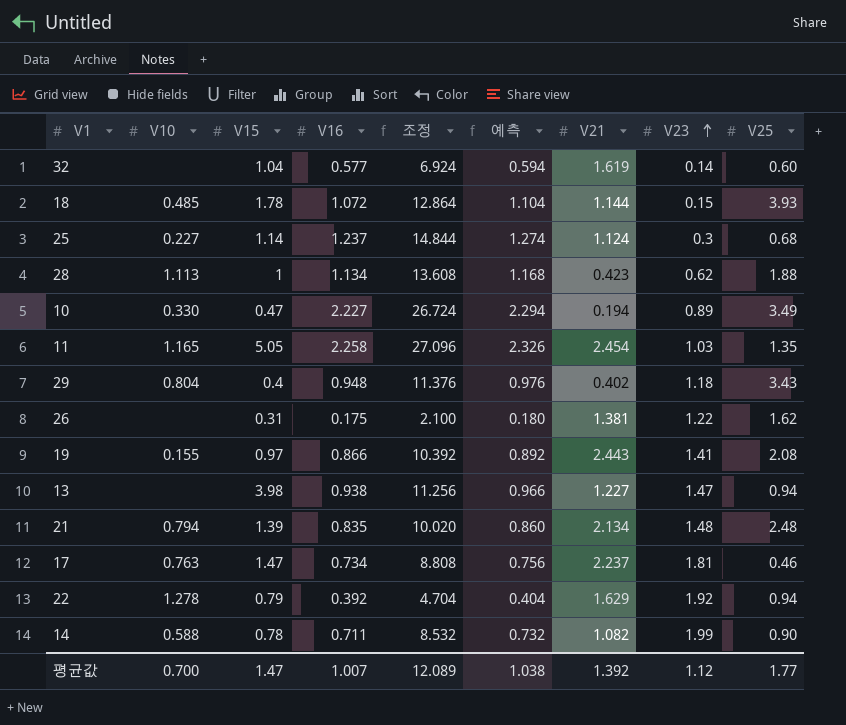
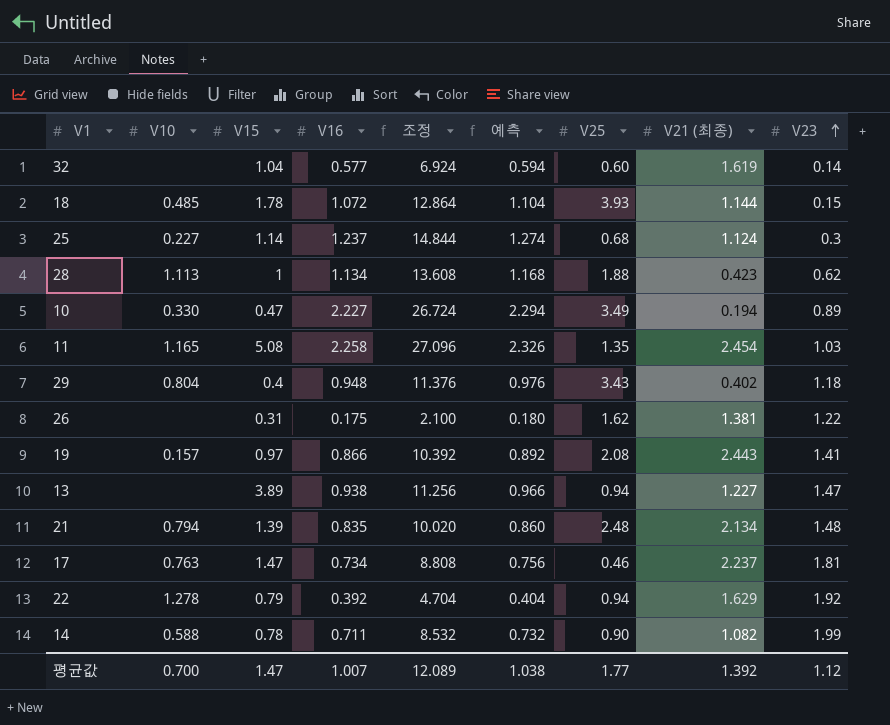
column V25 | position: 9 -> 7
column name: V21 -> V21 (최종)
11 | V15: 5.05 -> 5.08
19 | V10: 0.155 -> 0.157
13 | V15: 3.98 -> 3.89

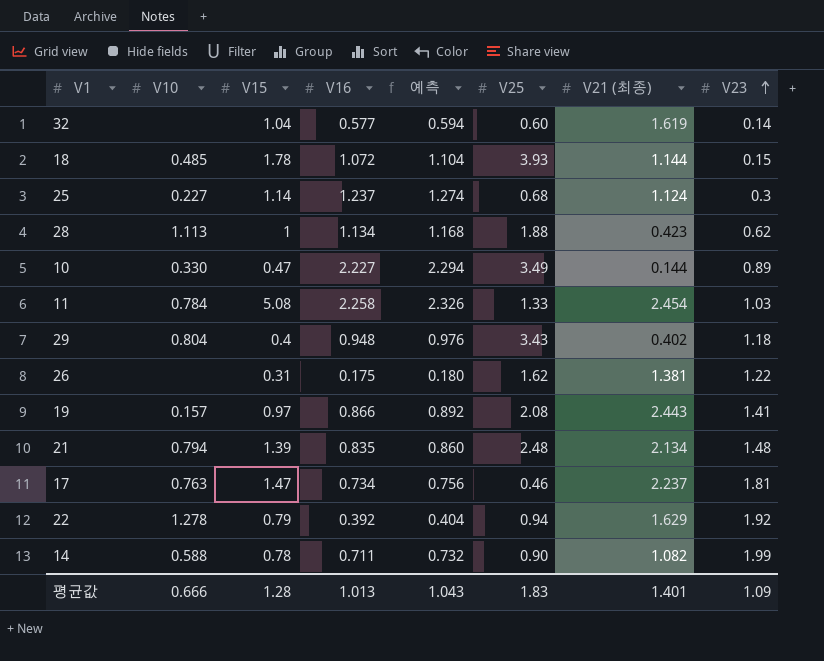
column 조정 | formula: [V16] * 12 -> none
row 13: none | 3.89 | 0.938 | 11.256 | 0.966 | 0.94 | 1.227 | 1.47 -> none
10 | V21 (최종): 0.194 -> 0.144
11 | V10: 1.165 -> 0.784
11 | V25: 1.35 -> 1.33
평균값 | V10: 0.700 -> 0.666
평균값 | V15: 1.47 -> 1.28
평균값 | V16: 1.007 -> 1.013
평균값 | 예측: 1.038 -> 1.043
평균값 | V25: 1.77 -> 1.83
평균값 | V21 (최종): 1.392 -> 1.401
평균값 | V23: 1.12 -> 1.09

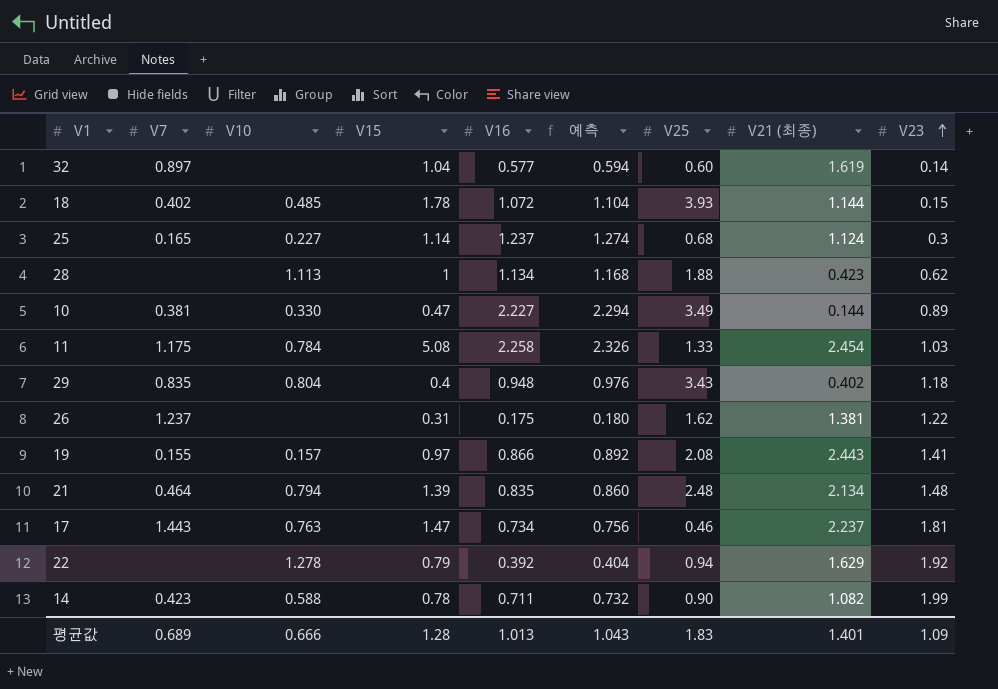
column V7 | position: none -> 2

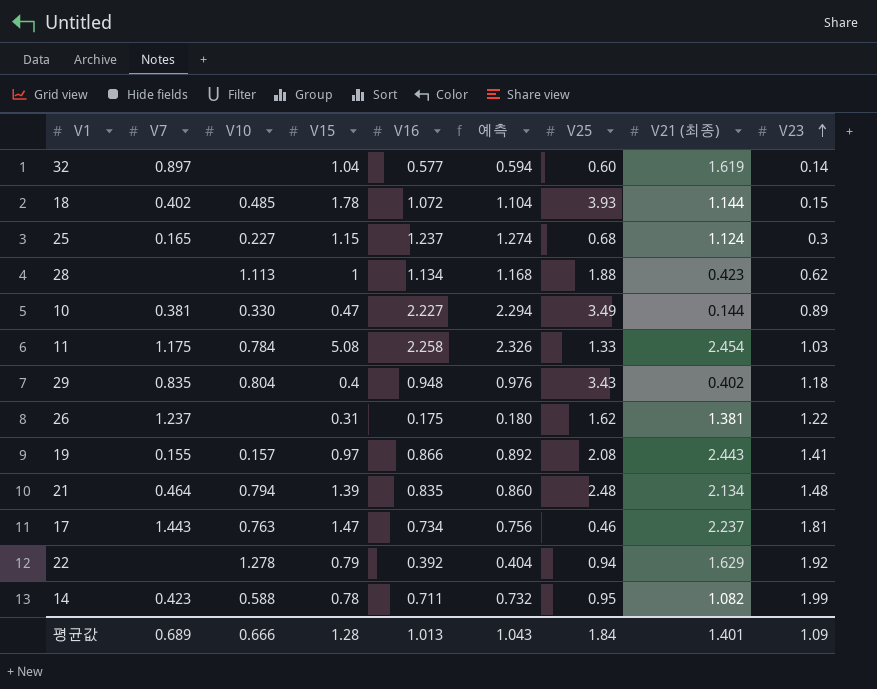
25 | V15: 1.14 -> 1.15
14 | V25: 0.90 -> 0.95
평균값 | V25: 1.83 -> 1.84

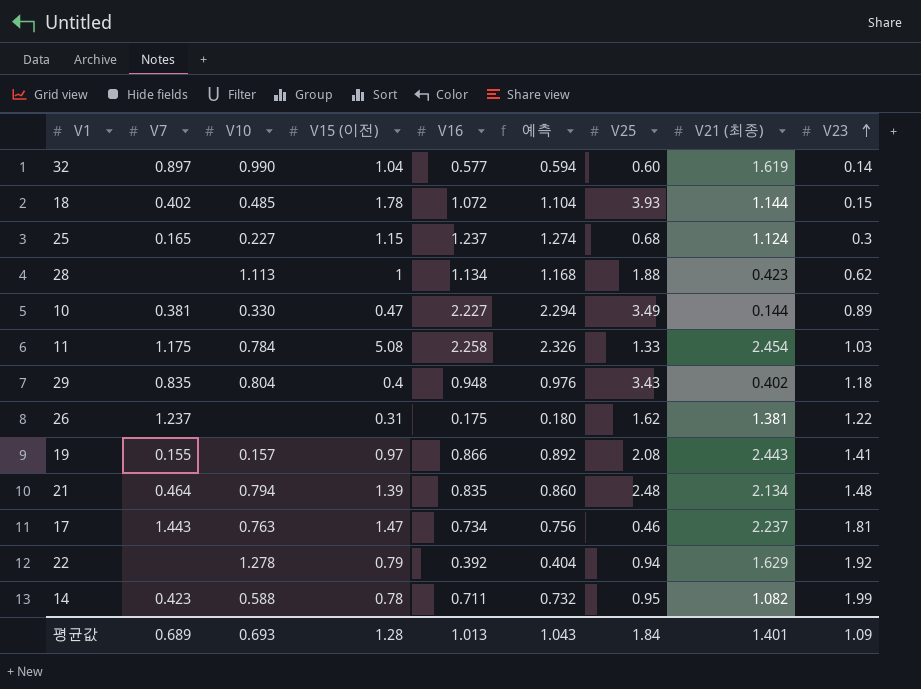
column name: V15 -> V15 (이전)
32 | V10: none -> 0.990
평균값 | V10: 0.666 -> 0.693

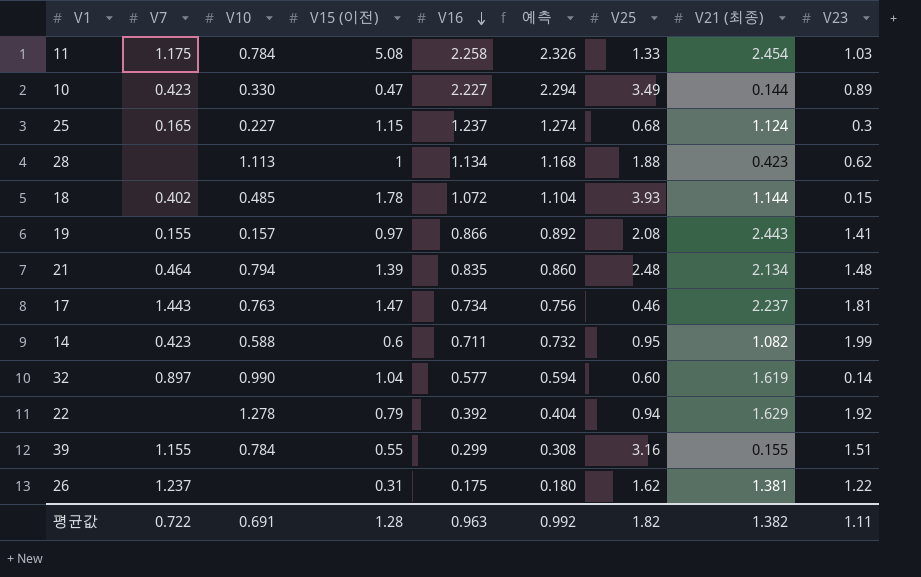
row order: V23 ascending -> V16 descending
row 29: 0.835 | 0.804 | 0.4 | 0.948 | 0.976 | 3.43 | 0.402 | 1.18 -> none
10 | V7: 0.381 -> 0.423
14 | V15 (이전): 0.78 -> 0.6
row 39: none -> 1.155 | 0.784 | 0.55 | 0.299 | 0.308 | 3.16 | 0.155 | 1.51
평균값 | V7: 0.689 -> 0.722
평균값 | V10: 0.693 -> 0.691
평균값 | V16: 1.013 -> 0.963
평균값 | 예측: 1.043 -> 0.992
평균값 | V25: 1.84 -> 1.82
평균값 | V21 (최종): 1.401 -> 1.382
평균값 | V23: 1.09 -> 1.11

